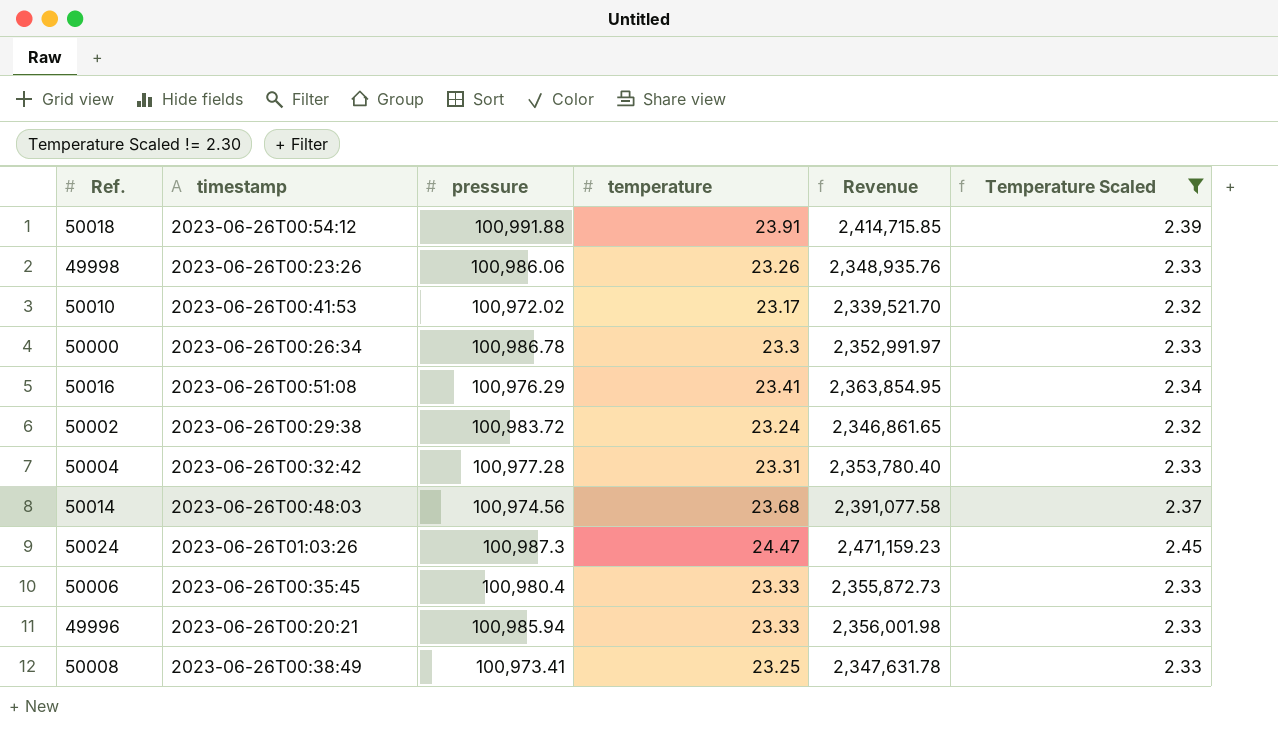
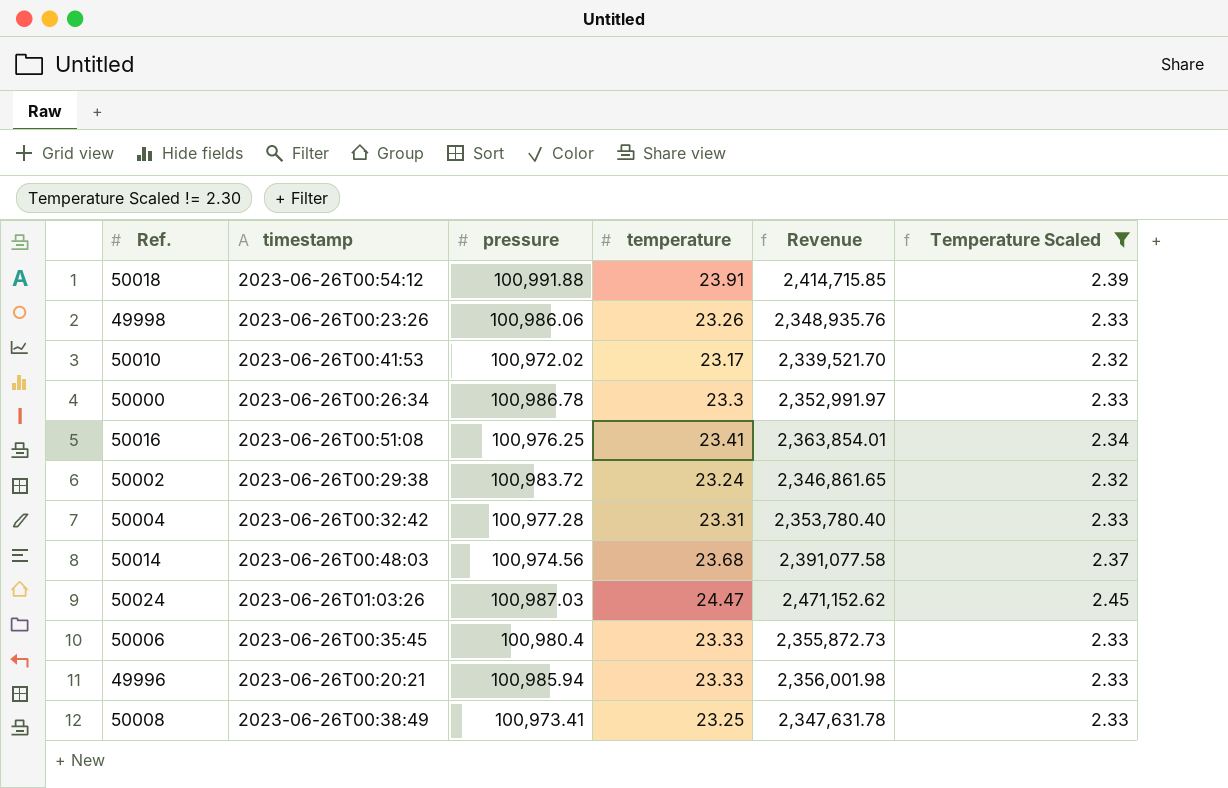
50016 | pressure: 100,976.29 -> 100,976.25
50016 | Revenue: 2,363,854.95 -> 2,363,854.01
50024 | pressure: 100,987.3 -> 100,987.03
50024 | Revenue: 2,471,159.23 -> 2,471,152.62

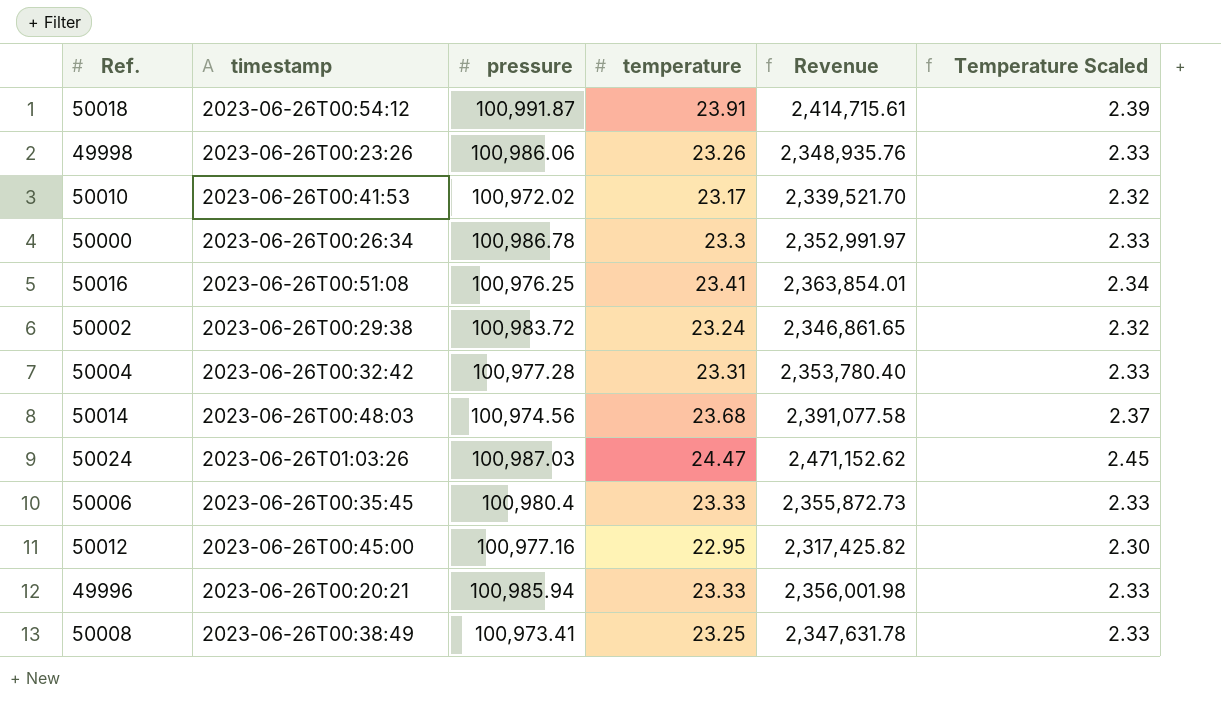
filter: Temperature Scaled != 2.30 -> none
50018 | pressure: 100,991.88 -> 100,991.87
50018 | Revenue: 2,414,715.85 -> 2,414,715.61

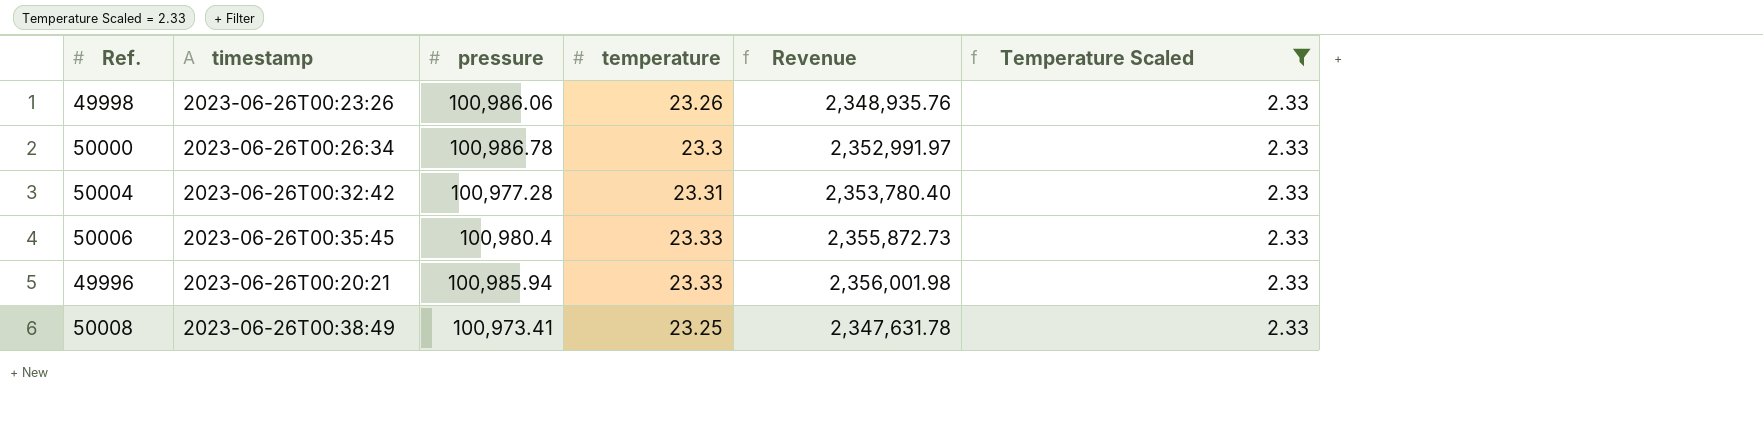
filter: none -> Temperature Scaled = 2.33

